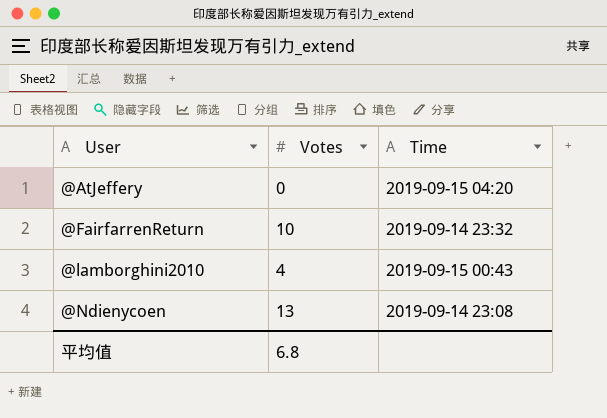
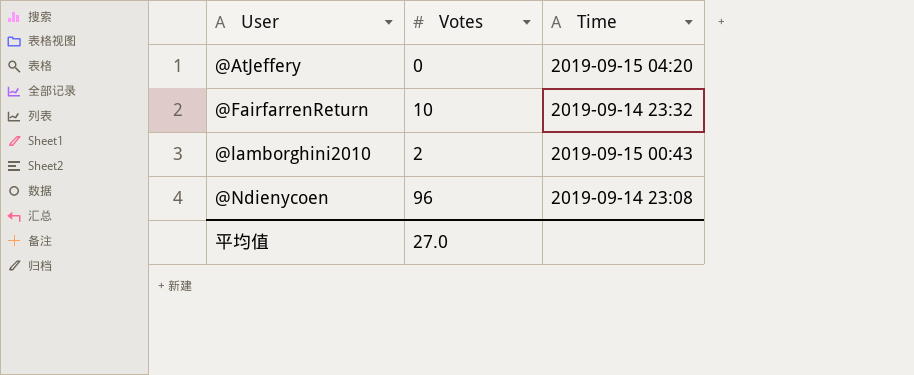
@lamborghini2010 | Votes: 4 -> 2
@Ndienycoen | Votes: 13 -> 96
平均值 | Votes: 6.8 -> 27.0

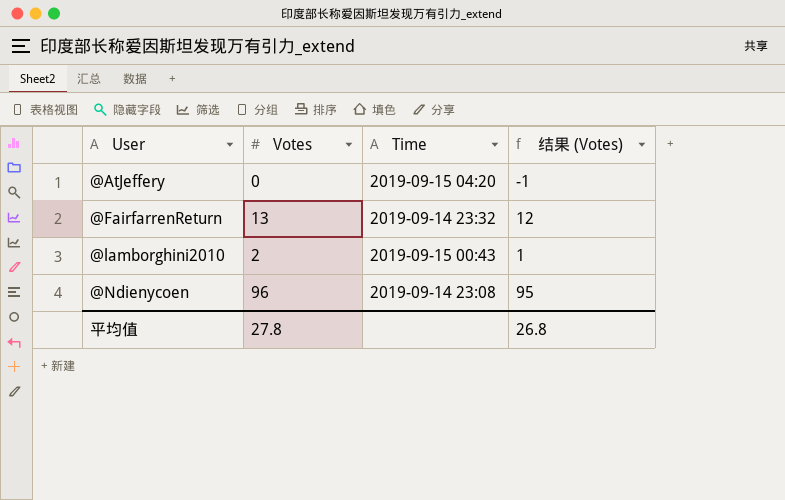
column 结果 (Votes) | formula: none -> [Votes] - 1
@FairfarrenReturn | Votes: 10 -> 13
平均值 | Votes: 27.0 -> 27.8

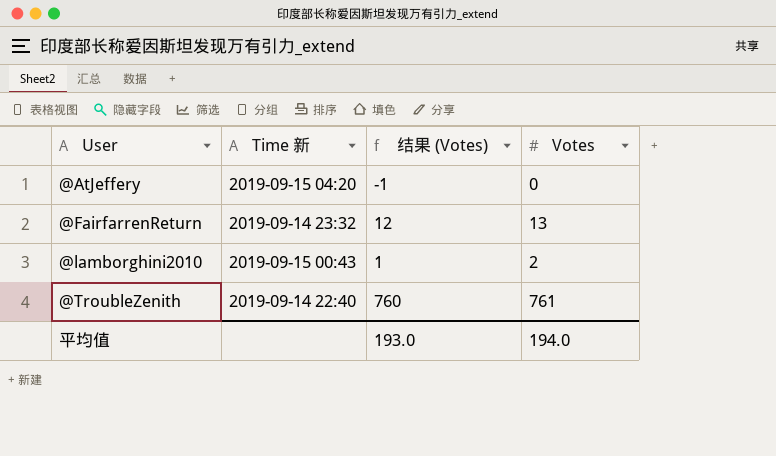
column name: Time -> Time 新
column Votes | position: 2 -> 4
row @Ndienycoen: 96 | 2019-09-14 23:08 | 95 -> none
row @TroubleZenith: none -> 2019-09-14 22:40 | 760 | 761
平均值 | 结果 (Votes): 26.8 -> 193.0
平均值 | Votes: 27.8 -> 194.0

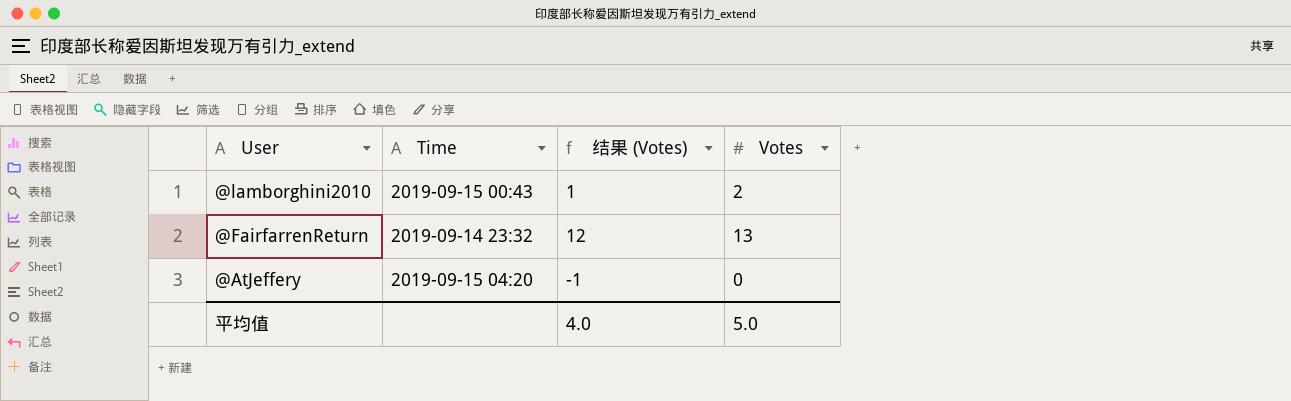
row order: User ascending -> User descending
column name: Time 新 -> Time
row @TroubleZenith: 2019-09-14 22:40 | 760 | 761 -> none
平均值 | 结果 (Votes): 193.0 -> 4.0
平均值 | Votes: 194.0 -> 5.0

